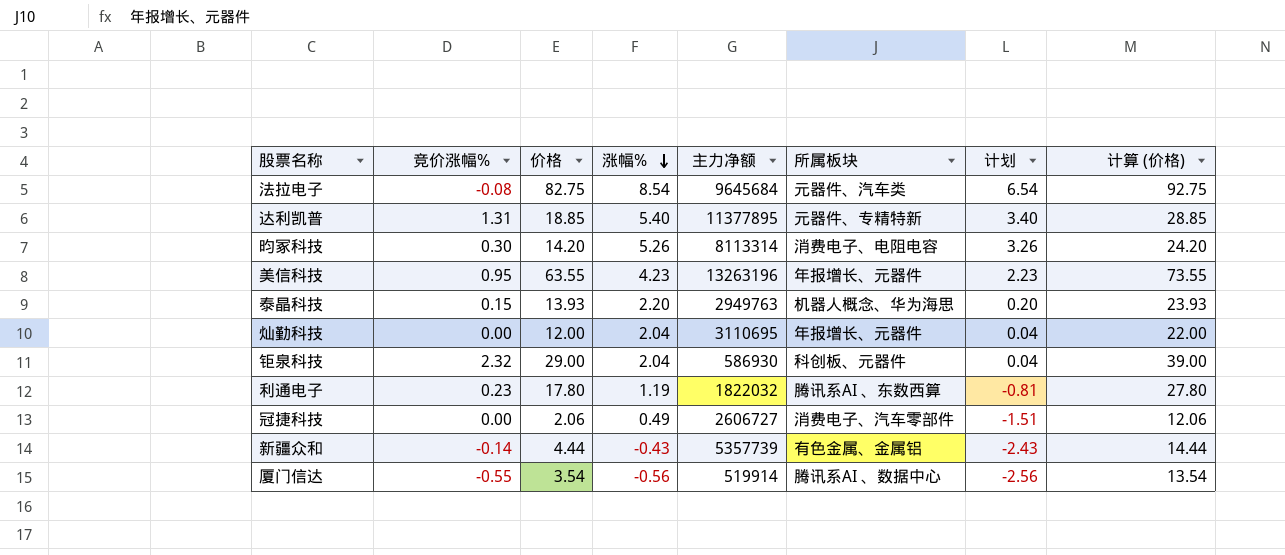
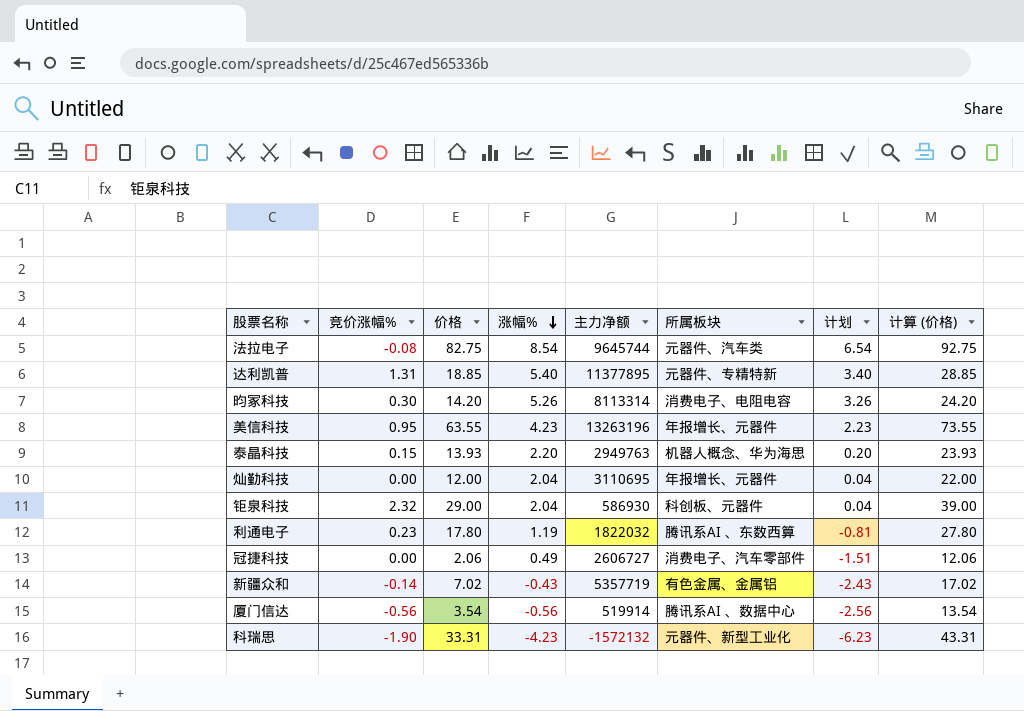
法拉电子 | 主力净额: 9645684 -> 9645744
新疆众和 | 价格: 4.44 -> 7.02
新疆众和 | 主力净额: 5357739 -> 5357719
新疆众和 | 计算 (价格): 14.44 -> 17.02
厦门信达 | 竞价涨幅%: -0.55 -> -0.56
row 科瑞思: none -> -1.90 | 33.31 | -4.23 | -1572132 | 元器件、新型工业化 | -6.23 | 43.31

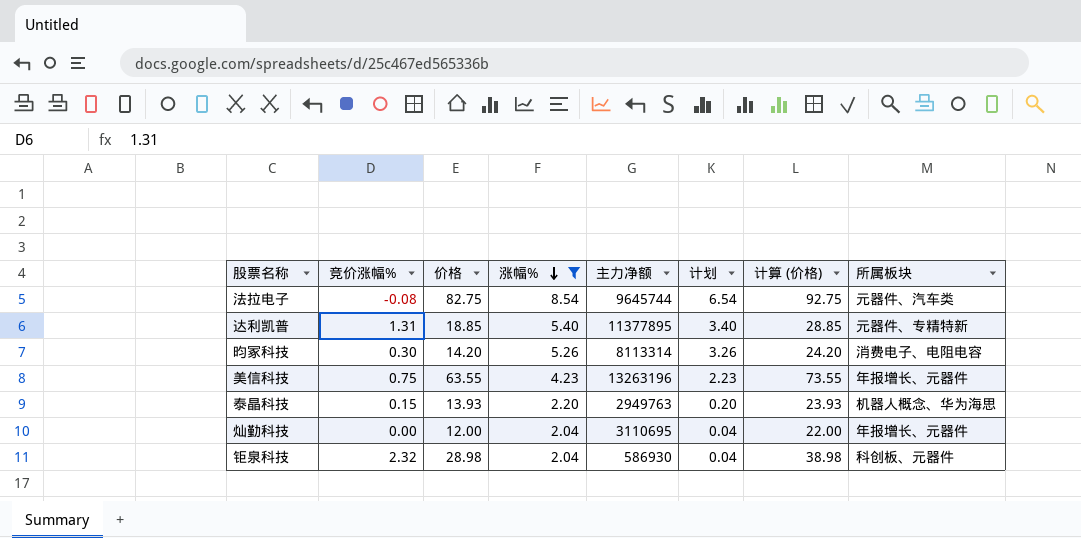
filter: none -> 涨幅% >= 2.04
column 所属板块 | position: 6 -> 8
美信科技 | 竞价涨幅%: 0.95 -> 0.75
钜泉科技 | 价格: 29.00 -> 28.98
钜泉科技 | 计算 (价格): 39.00 -> 38.98

